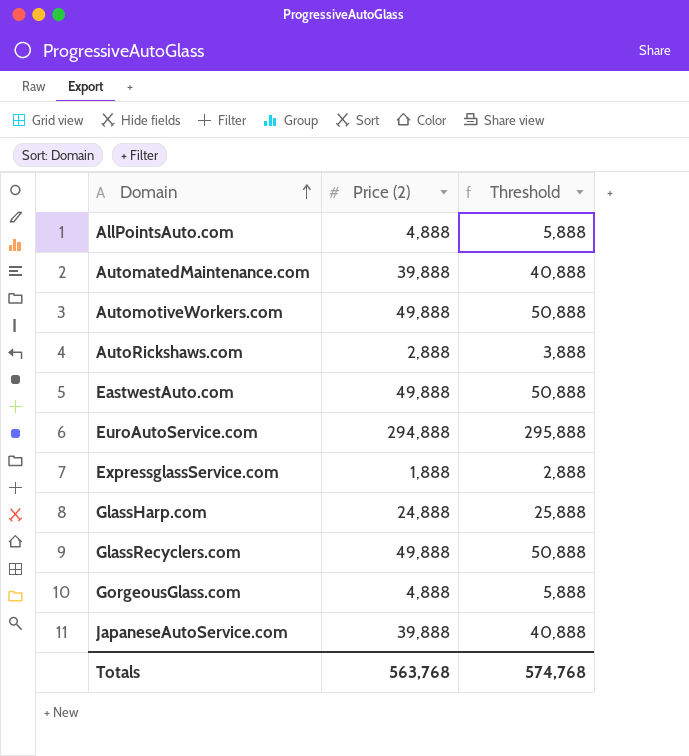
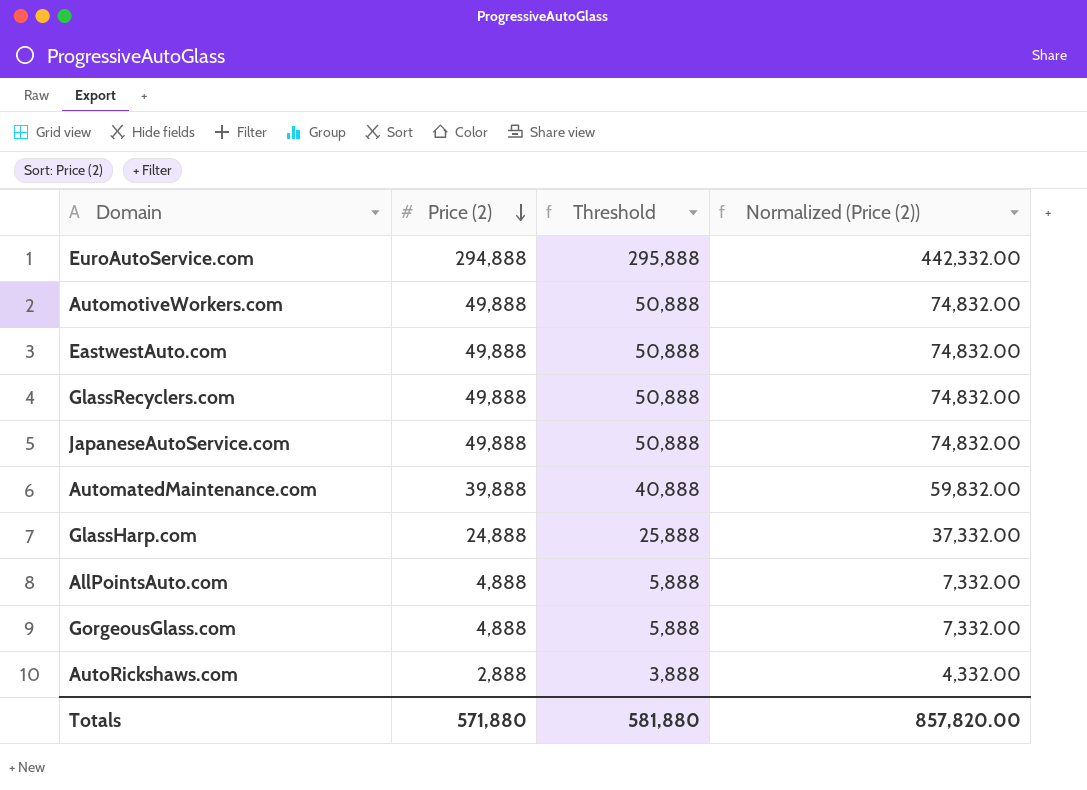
row order: Domain ascending -> Price (2) descending
column Normalized (Price (2)) | formula: none -> [Price (2)] * 1.5
row ExpressglassService.com: 1,888 | 2,888 -> none
JapaneseAutoService.com | Price (2): 39,888 -> 49,888
JapaneseAutoService.com | Threshold: 40,888 -> 50,888
Totals | Price (2): 563,768 -> 571,880
Totals | Threshold: 574,768 -> 581,880

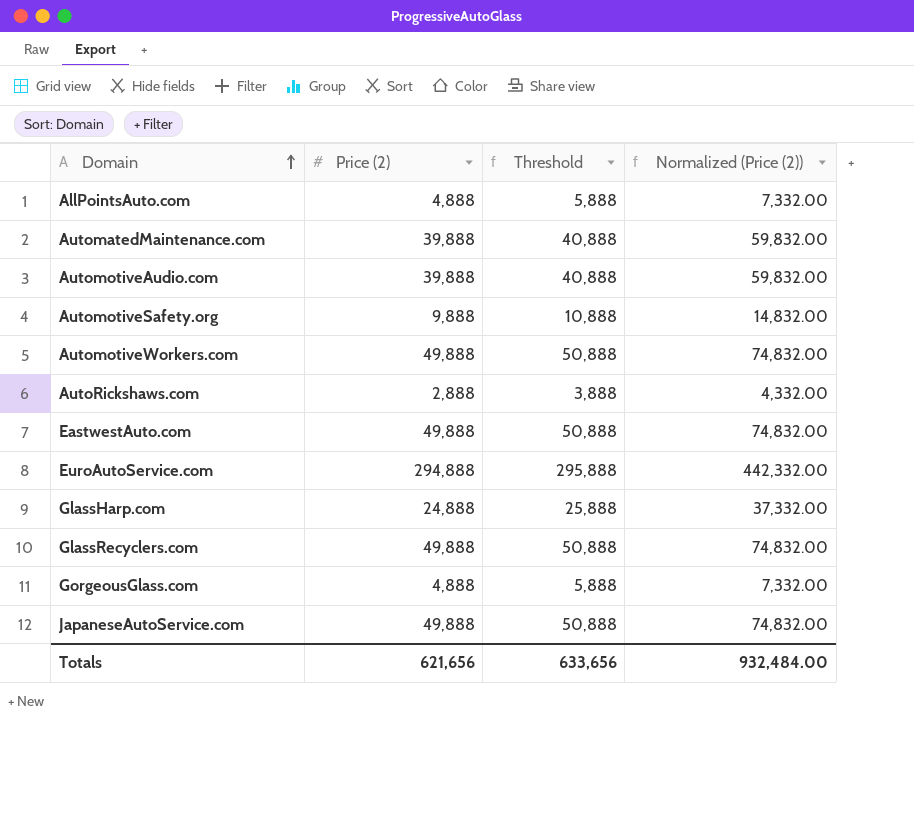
row order: Price (2) descending -> Domain ascending
row AutomotiveAudio.com: none -> 39,888 | 40,888 | 59,832.00
row AutomotiveSafety.org: none -> 9,888 | 10,888 | 14,832.00
Totals | Price (2): 571,880 -> 621,656
Totals | Threshold: 581,880 -> 633,656
Totals | Normalized (Price (2)): 857,820.00 -> 932,484.00

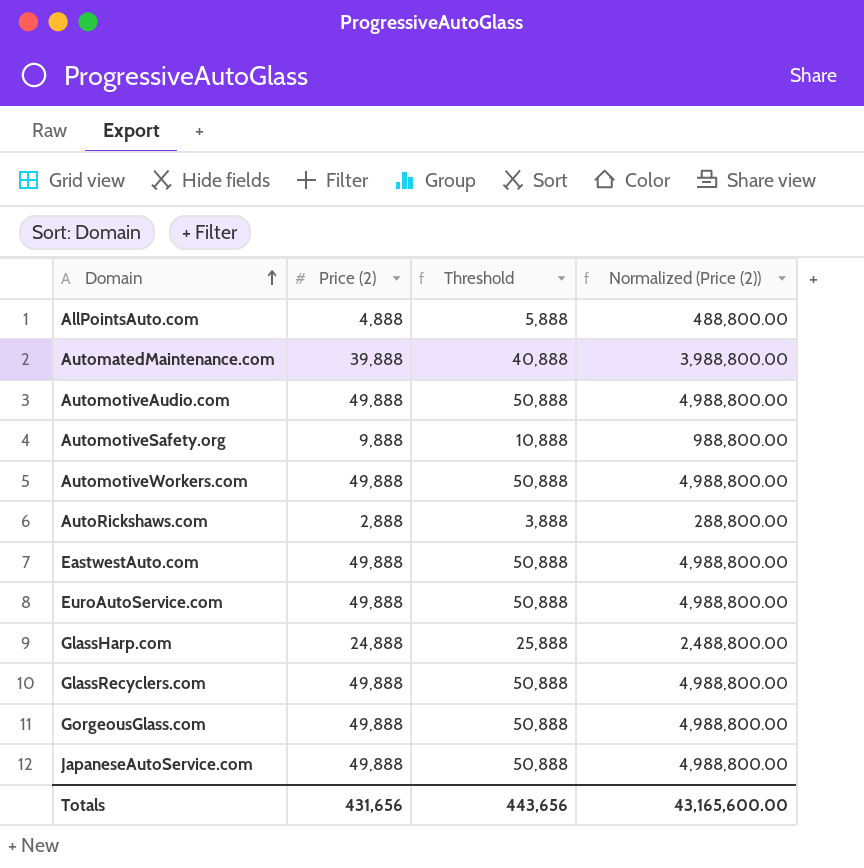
column Normalized (Price (2)) | formula: [Price (2)] * 1.5 -> [Price (2)] * 100
AutomotiveAudio.com | Price (2): 39,888 -> 49,888
AutomotiveAudio.com | Threshold: 40,888 -> 50,888
EuroAutoService.com | Price (2): 294,888 -> 49,888
EuroAutoService.com | Threshold: 295,888 -> 50,888
GorgeousGlass.com | Price (2): 4,888 -> 49,888
GorgeousGlass.com | Threshold: 5,888 -> 50,888
Totals | Price (2): 621,656 -> 431,656
Totals | Threshold: 633,656 -> 443,656
Totals | Normalized (Price (2)): 932,484.00 -> 43,165,600.00

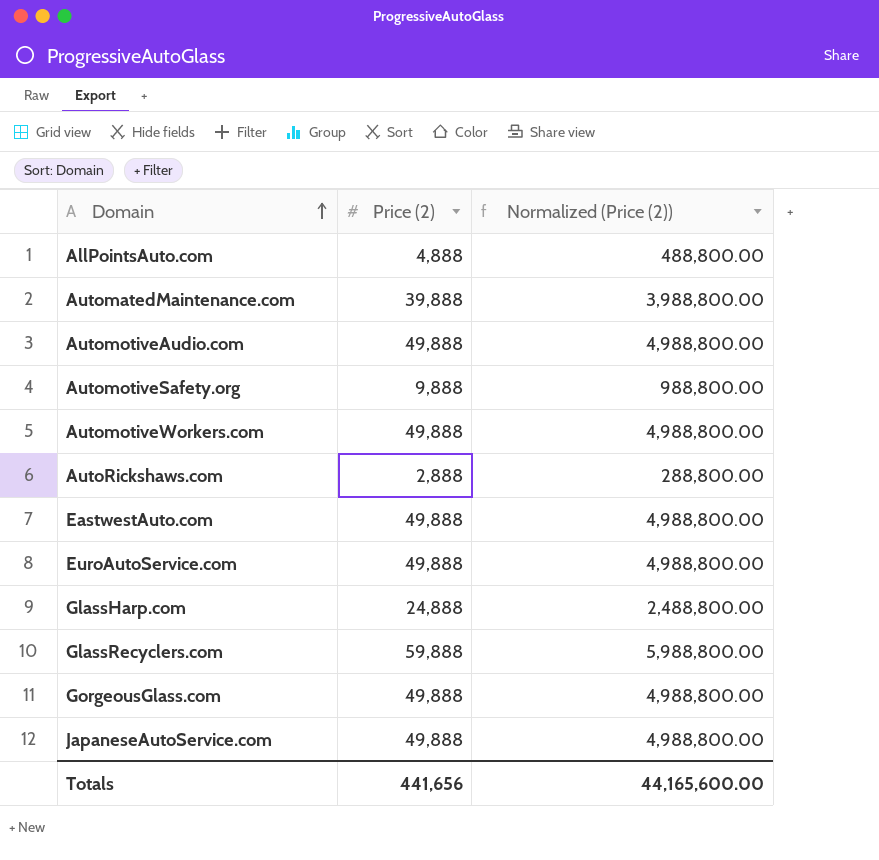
column Threshold | formula: [Price (2)] + 1000 -> none
GlassRecyclers.com | Price (2): 49,888 -> 59,888
GlassRecyclers.com | Normalized (Price (2)): 4,988,800.00 -> 5,988,800.00
Totals | Price (2): 431,656 -> 441,656
Totals | Normalized (Price (2)): 43,165,600.00 -> 44,165,600.00

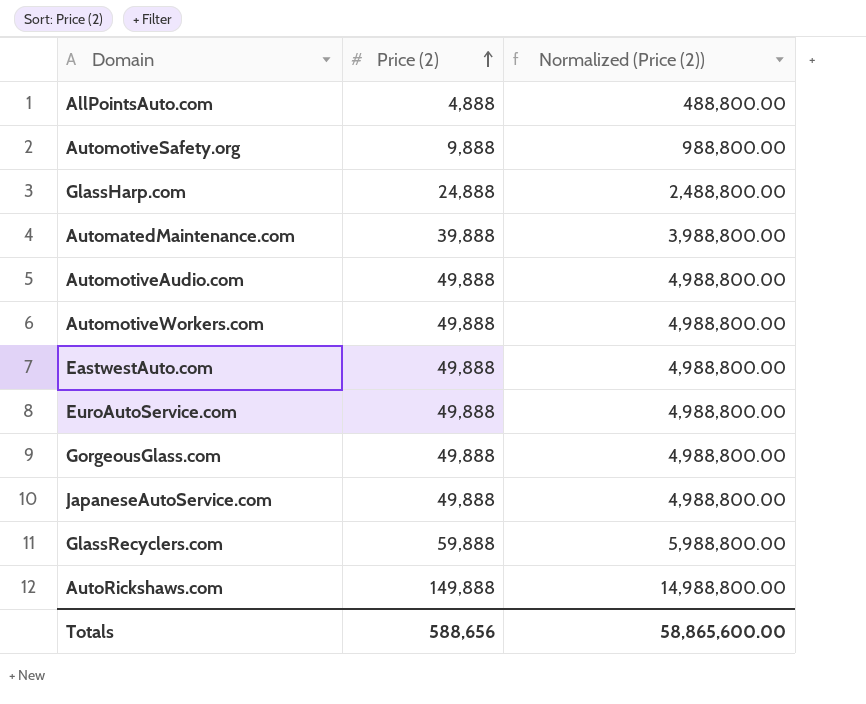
row order: Domain ascending -> Price (2) ascending
AutoRickshaws.com | Price (2): 2,888 -> 149,888
AutoRickshaws.com | Normalized (Price (2)): 288,800.00 -> 14,988,800.00
Totals | Price (2): 441,656 -> 588,656
Totals | Normalized (Price (2)): 44,165,600.00 -> 58,865,600.00

